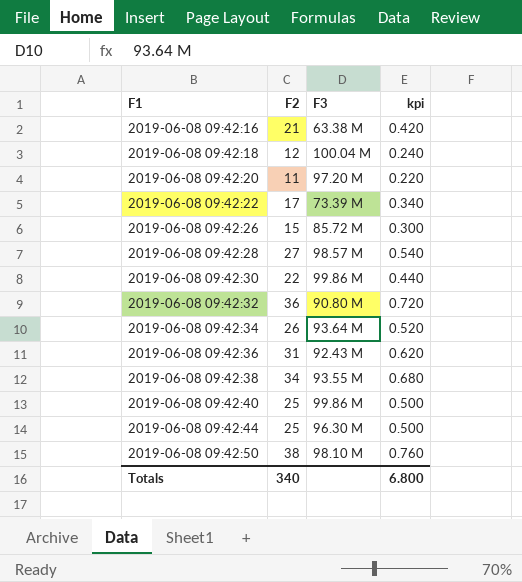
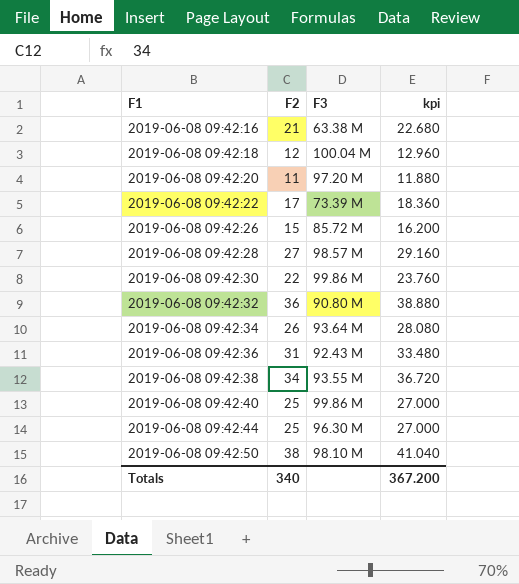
column kpi | formula: [F2] * 0.02 -> [F2] * 1.08
Totals | kpi: 6.800 -> 367.200

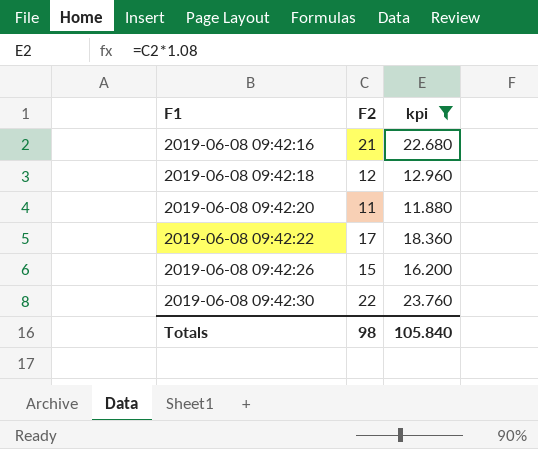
filter: none -> kpi <= 23.760
column F3 | position: 3 -> none
Totals | F2: 340 -> 98
Totals | kpi: 367.200 -> 105.840

